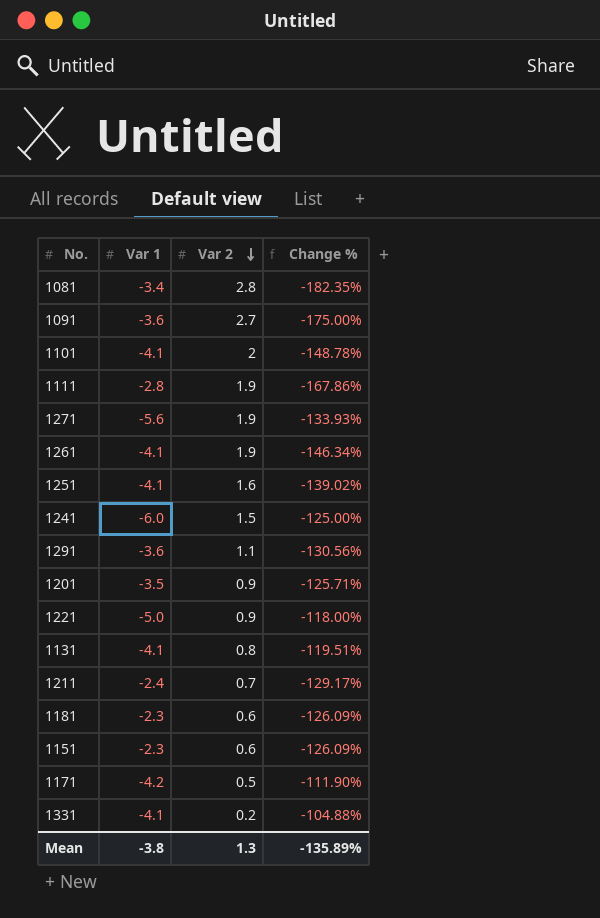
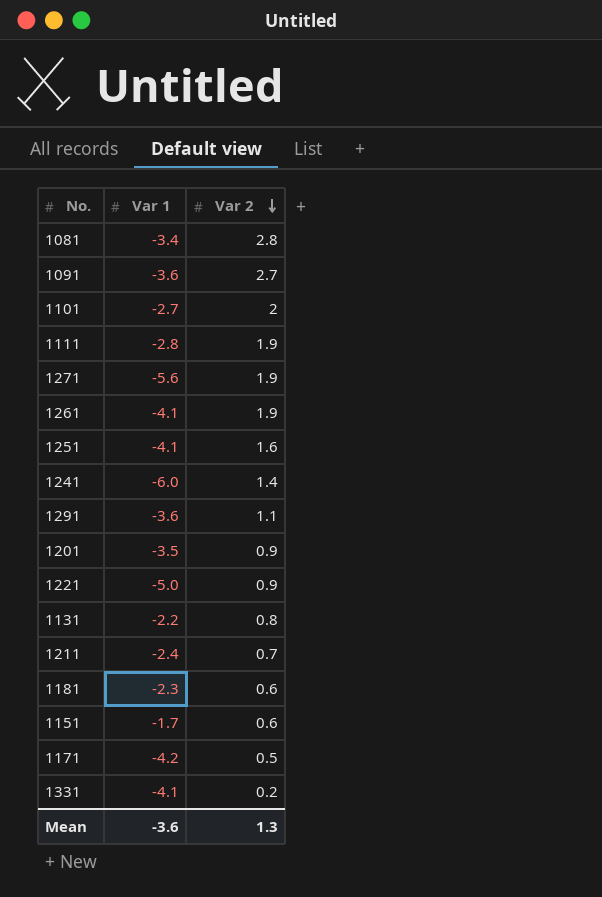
column Change % | formula: ([Var 2] - [Var 1]) / [Var 1] -> none
1101 | Var 1: -4.1 -> -2.7
1241 | Var 2: 1.5 -> 1.4
1131 | Var 1: -4.1 -> -2.2
1151 | Var 1: -2.3 -> -1.7
Mean | Var 1: -3.8 -> -3.6

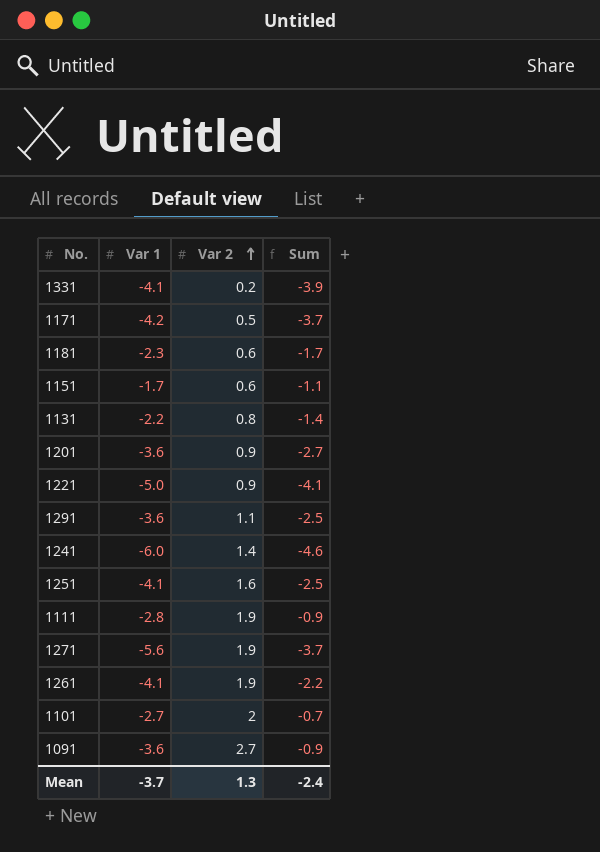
row order: Var 2 descending -> Var 2 ascending
column Sum | formula: none -> [Var 1] + [Var 2]
row 1081: -3.4 | 2.8 -> none
row 1211: -2.4 | 0.7 -> none
1201 | Var 1: -3.5 -> -3.6
Mean | Var 1: -3.6 -> -3.7

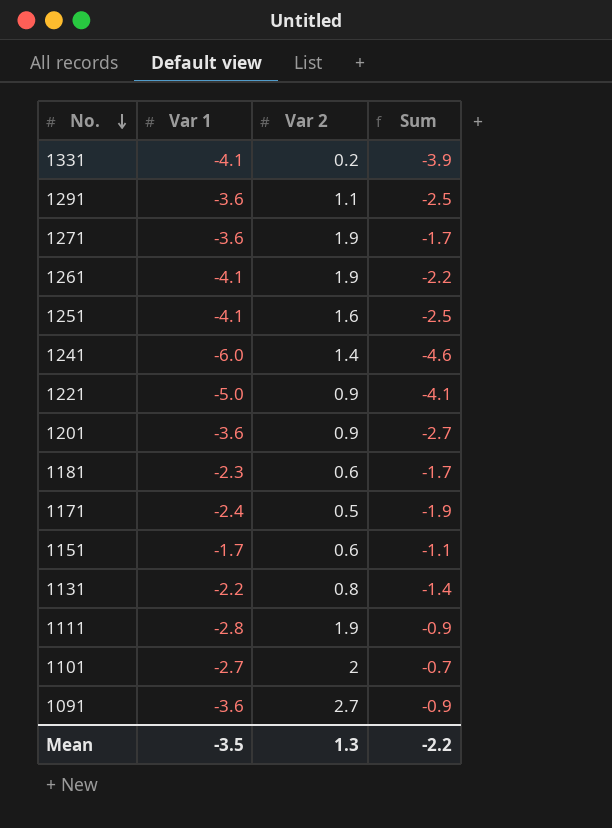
row order: Var 2 ascending -> No. descending
1271 | Var 1: -5.6 -> -3.6
1271 | Sum: -3.7 -> -1.7
1171 | Var 1: -4.2 -> -2.4
1171 | Sum: -3.7 -> -1.9
Mean | Var 1: -3.7 -> -3.5
Mean | Sum: -2.4 -> -2.2

